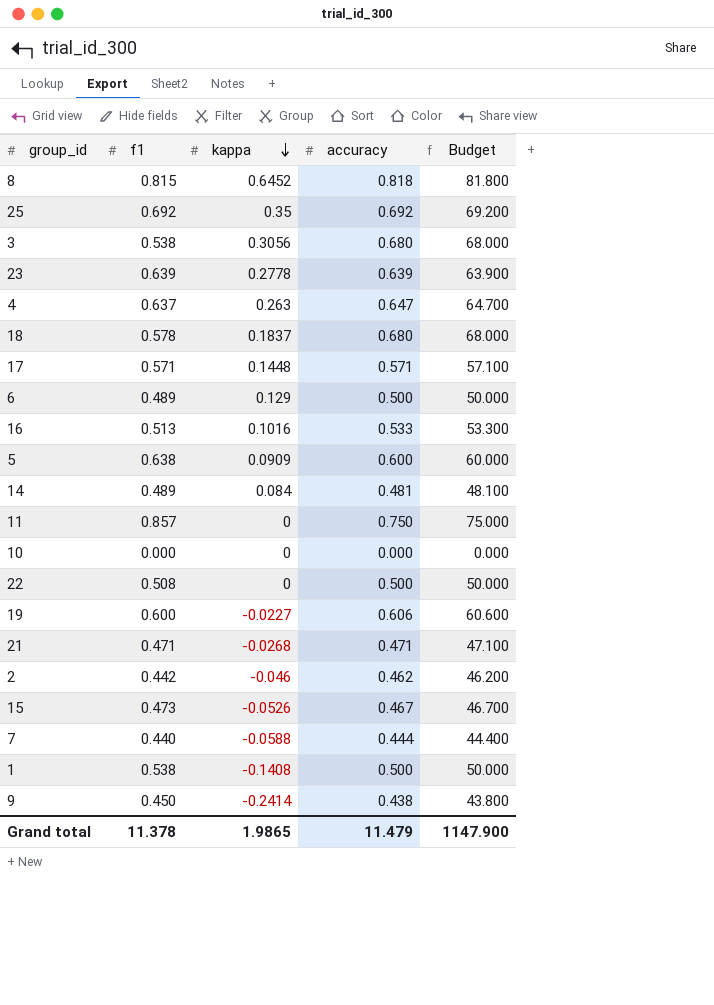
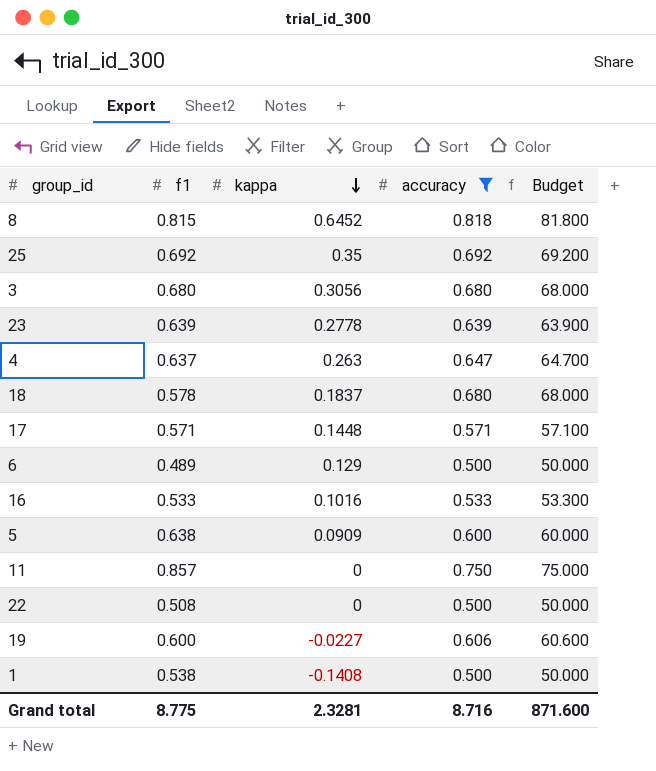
filter: none -> accuracy >= 0.500
3 | f1: 0.538 -> 0.680
16 | f1: 0.513 -> 0.533
Grand total | f1: 11.378 -> 8.775
Grand total | kappa: 1.9865 -> 2.3281
Grand total | accuracy: 11.479 -> 8.716
Grand total | Budget: 1147.900 -> 871.600

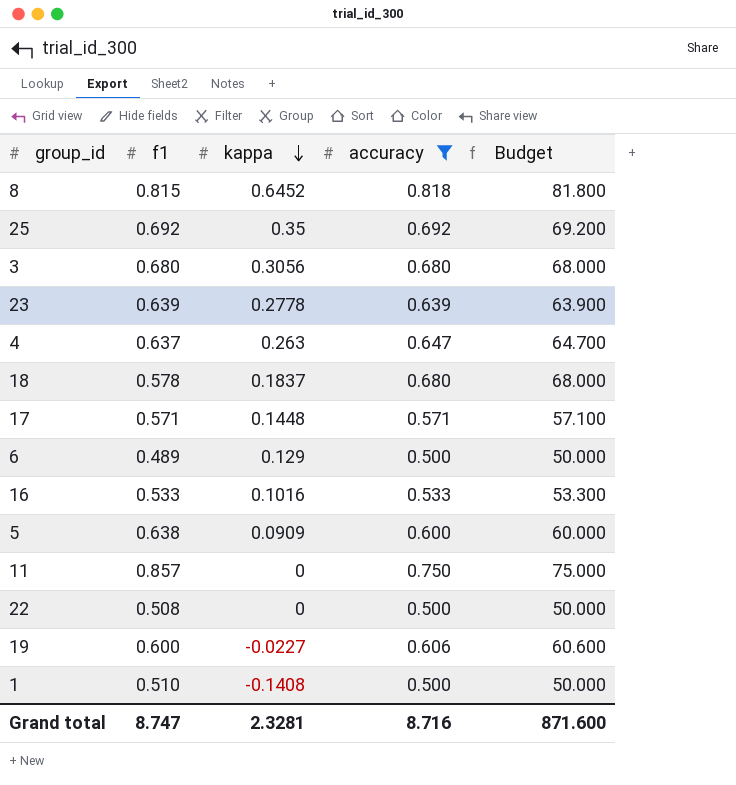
1 | f1: 0.538 -> 0.510
Grand total | f1: 8.775 -> 8.747

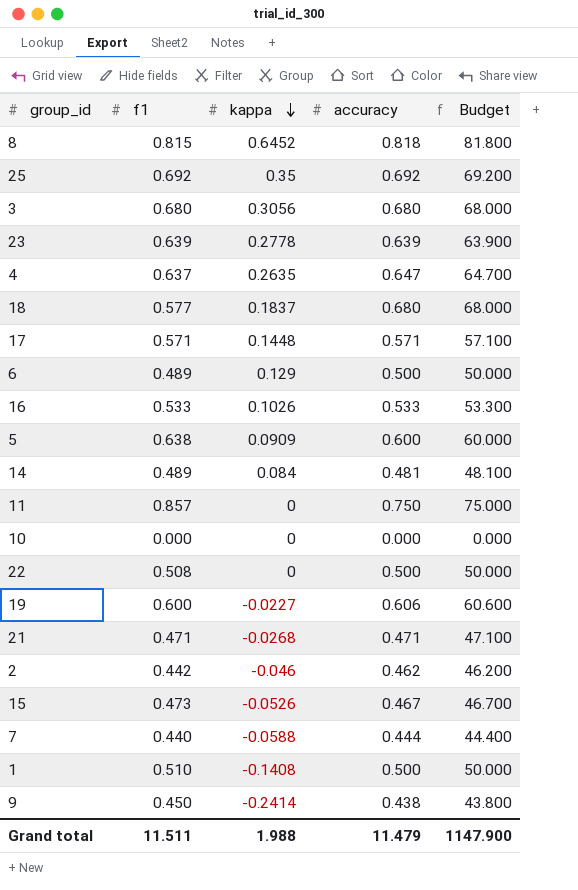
filter: accuracy >= 0.500 -> none
4 | kappa: 0.263 -> 0.2635
18 | f1: 0.578 -> 0.577
16 | kappa: 0.1016 -> 0.1026
Grand total | f1: 8.747 -> 11.511
Grand total | kappa: 2.3281 -> 1.988
Grand total | accuracy: 8.716 -> 11.479
Grand total | Budget: 871.600 -> 1147.900

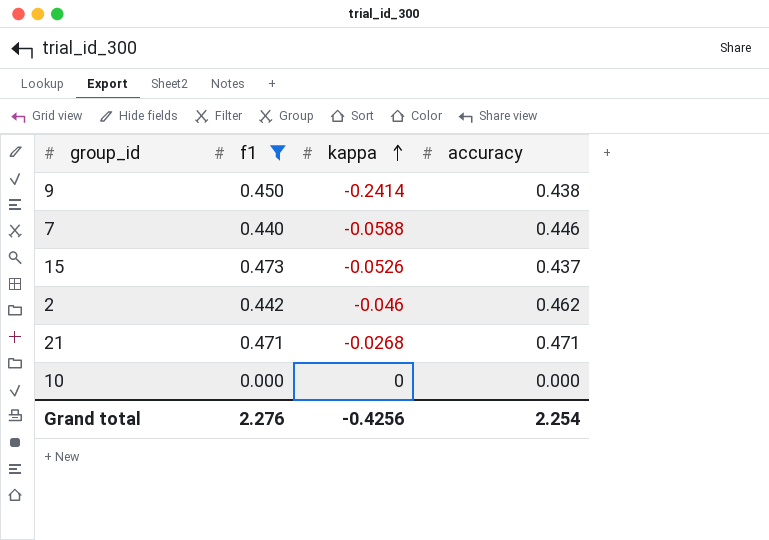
filter: none -> f1 <= 0.473
row order: kappa descending -> kappa ascending
column Budget | formula: [accuracy] * 100 -> none
7 | accuracy: 0.444 -> 0.446
15 | accuracy: 0.467 -> 0.437
Grand total | f1: 11.511 -> 2.276
Grand total | kappa: 1.988 -> -0.4256
Grand total | accuracy: 11.479 -> 2.254

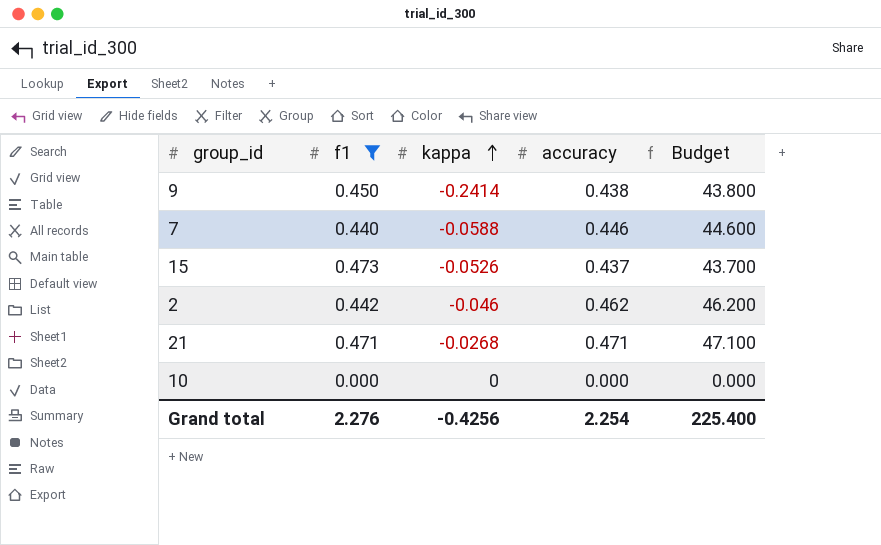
column Budget | formula: none -> [accuracy] * 100

